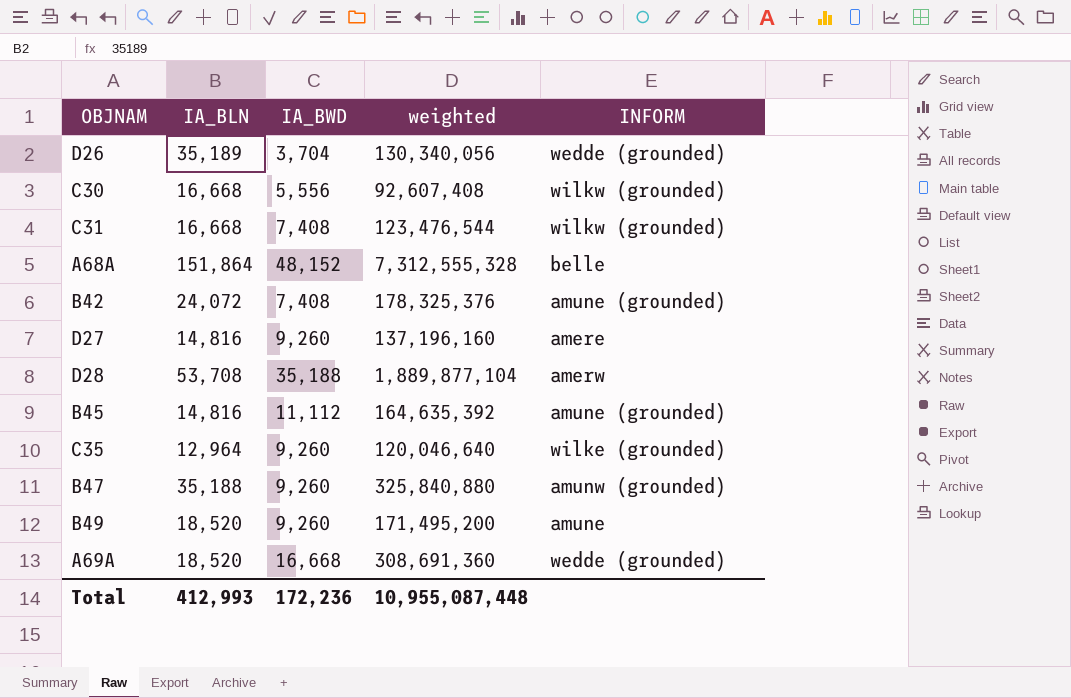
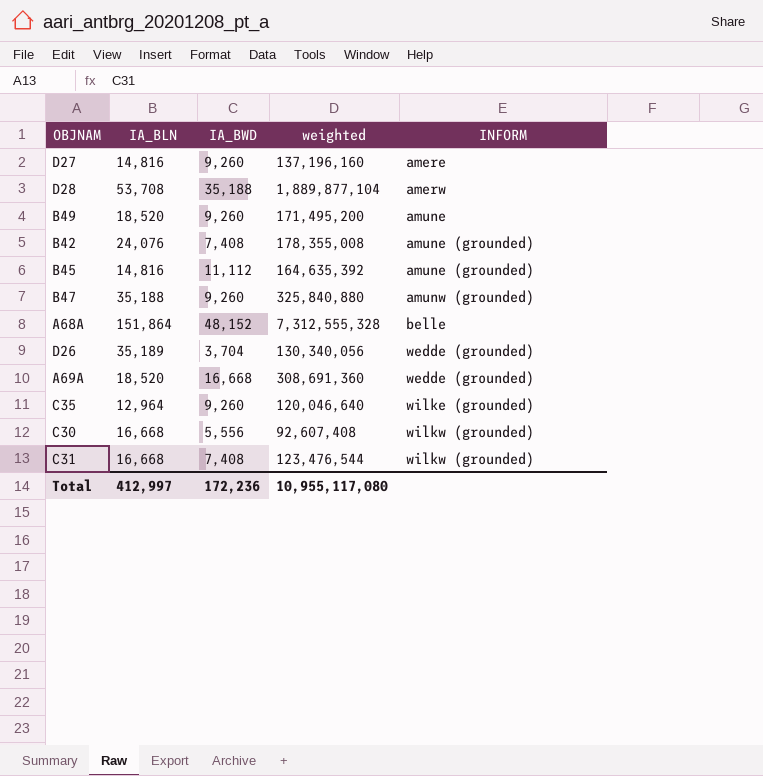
row order: none -> INFORM ascending
B42 | IA_BLN: 24,072 -> 24,076
B42 | weighted: 178,325,376 -> 178,355,008
Total | IA_BLN: 412,993 -> 412,997
Total | weighted: 10,955,087,448 -> 10,955,117,080

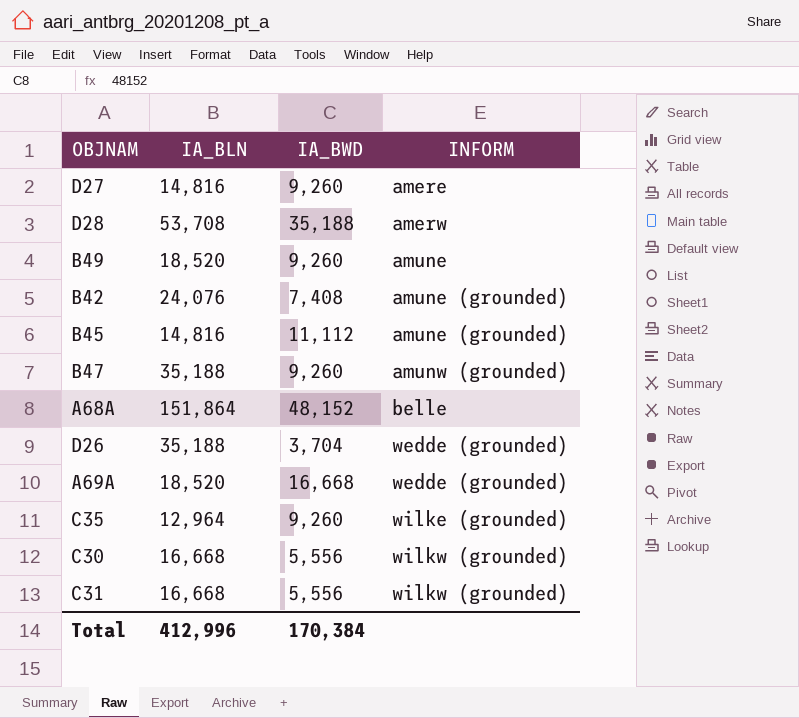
column weighted | formula: [IA_BLN] * [IA_BWD] -> none
D26 | IA_BLN: 35,189 -> 35,188
C31 | IA_BWD: 7,408 -> 5,556
Total | IA_BLN: 412,997 -> 412,996
Total | IA_BWD: 172,236 -> 170,384

